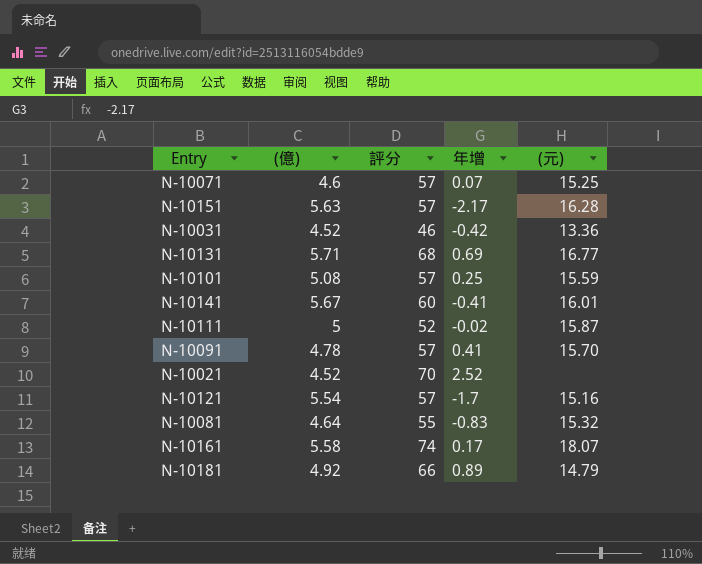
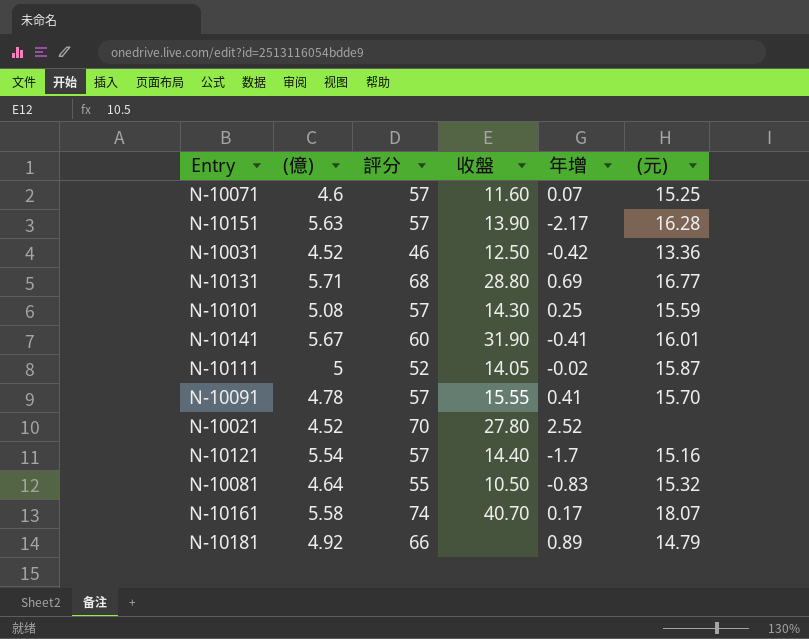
column 收盤 | position: none -> 4

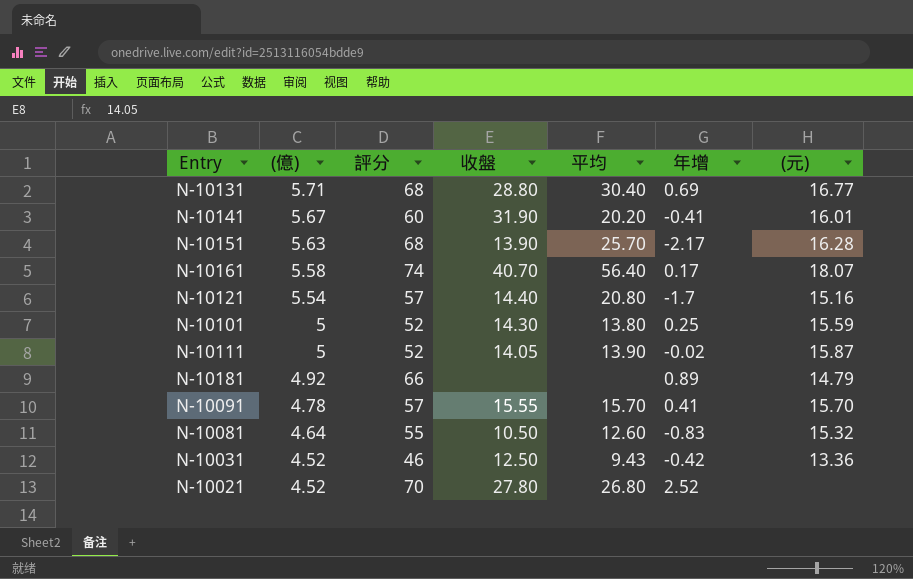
row order: none -> (億) descending
column 平均 | position: none -> 5
row N-10071: 4.6 | 57 | 11.60 | 0.07 | 15.25 -> none
N-10151 | 評分: 57 -> 68
N-10101 | (億): 5.08 -> 5
N-10101 | 評分: 57 -> 52

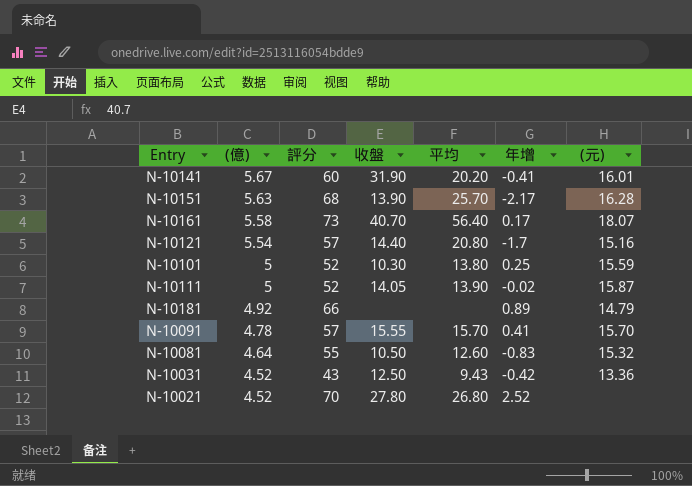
row N-10131: 5.71 | 68 | 28.80 | 30.40 | 0.69 | 16.77 -> none
N-10161 | 評分: 74 -> 73
N-10101 | 收盤: 14.30 -> 10.30
N-10031 | 評分: 46 -> 43

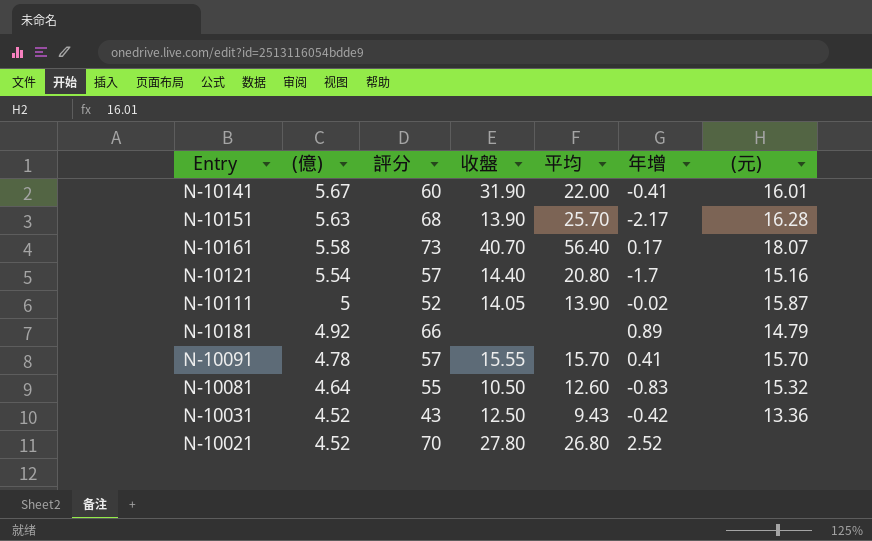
row N-10101: 5 | 52 | 10.30 | 13.80 | 0.25 | 15.59 -> none
N-10141 | 平均: 20.20 -> 22.00

